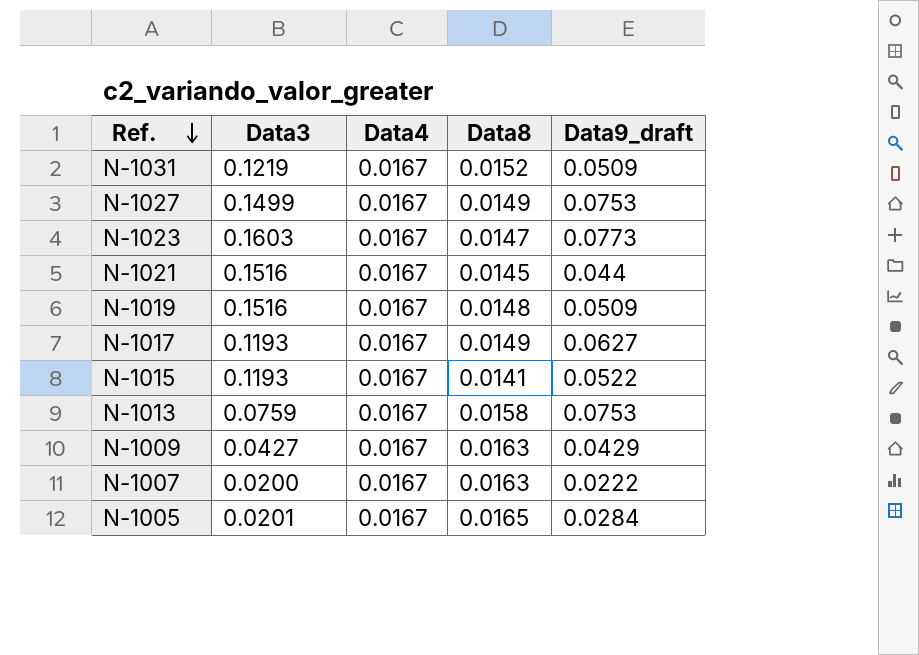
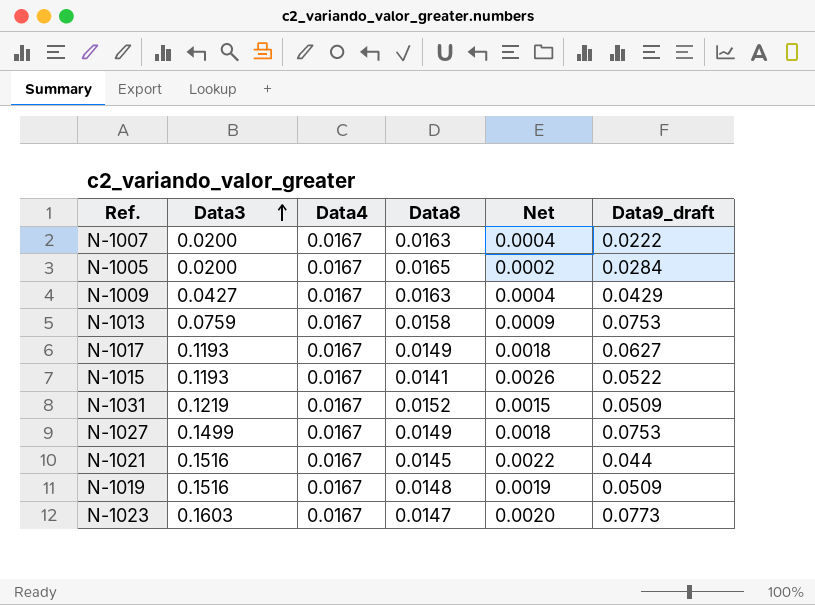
row order: Ref. descending -> Data3 ascending
column Net | formula: none -> [Data4] - [Data8]
N-1005 | Data3: 0.0201 -> 0.0200

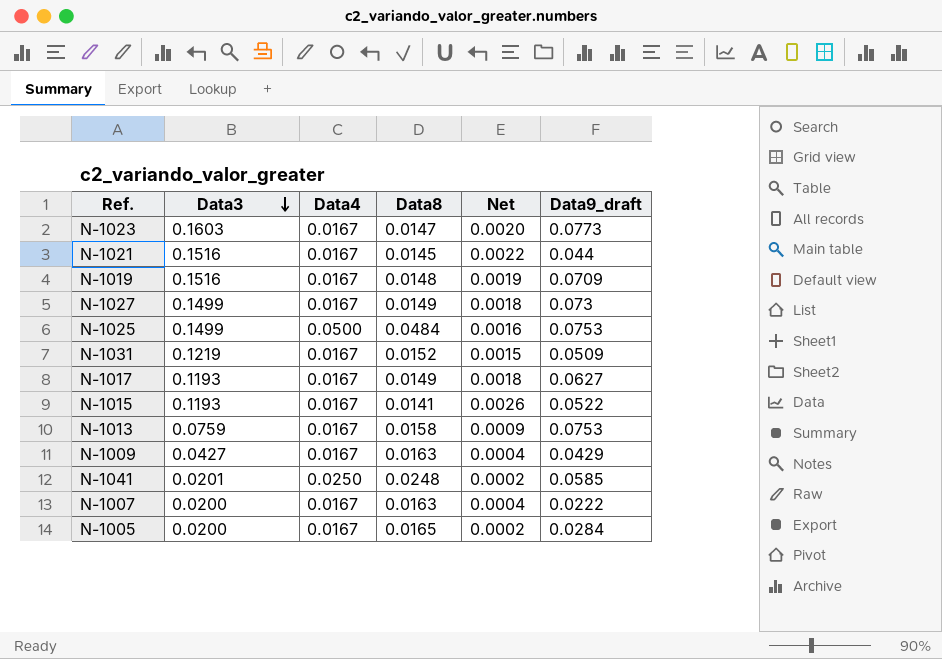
row order: Data3 ascending -> Data3 descending
N-1019 | Data9_draft: 0.0509 -> 0.0709
N-1027 | Data9_draft: 0.0753 -> 0.073
row N-1025: none -> 0.1499 | 0.0500 | 0.0484 | 0.0016 | 0.0753
row N-1041: none -> 0.0201 | 0.0250 | 0.0248 | 0.0002 | 0.0585

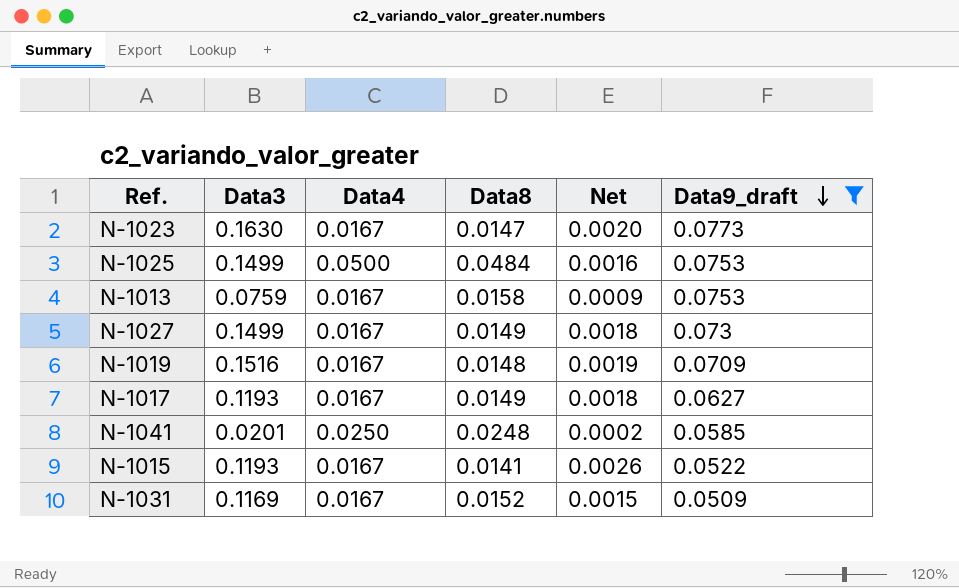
filter: none -> Data9_draft >= 0.0509
row order: Data3 descending -> Data9_draft descending
N-1023 | Data3: 0.1603 -> 0.1630
N-1031 | Data3: 0.1219 -> 0.1169

